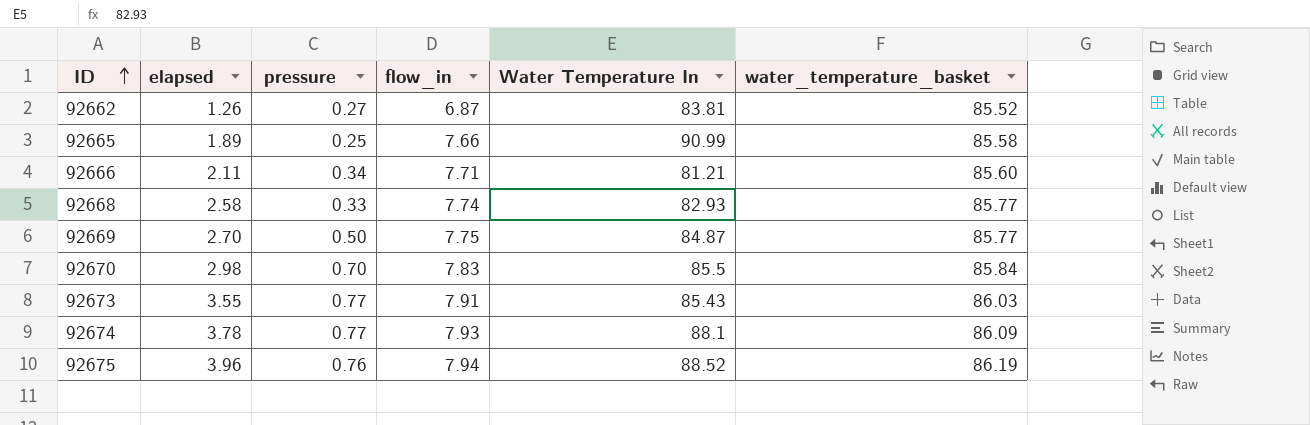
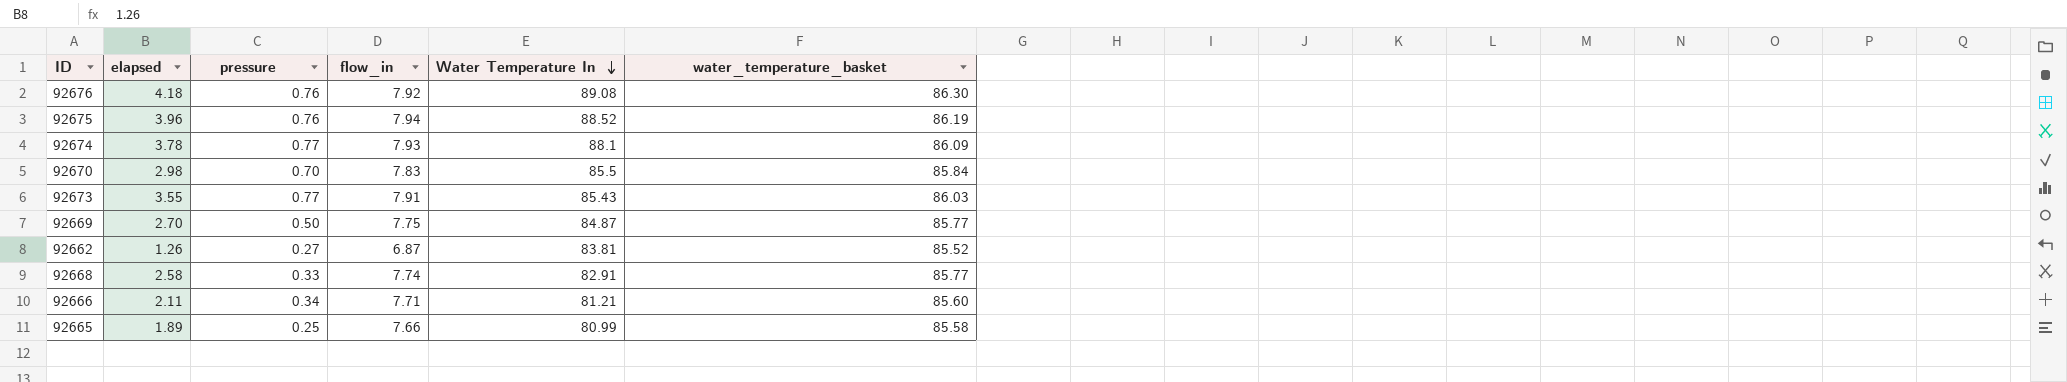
row order: ID ascending -> Water Temperature In descending
row 92676: none -> 4.18 | 0.76 | 7.92 | 89.08 | 86.30
92668 | Water Temperature In: 82.93 -> 82.91
92665 | Water Temperature In: 90.99 -> 80.99

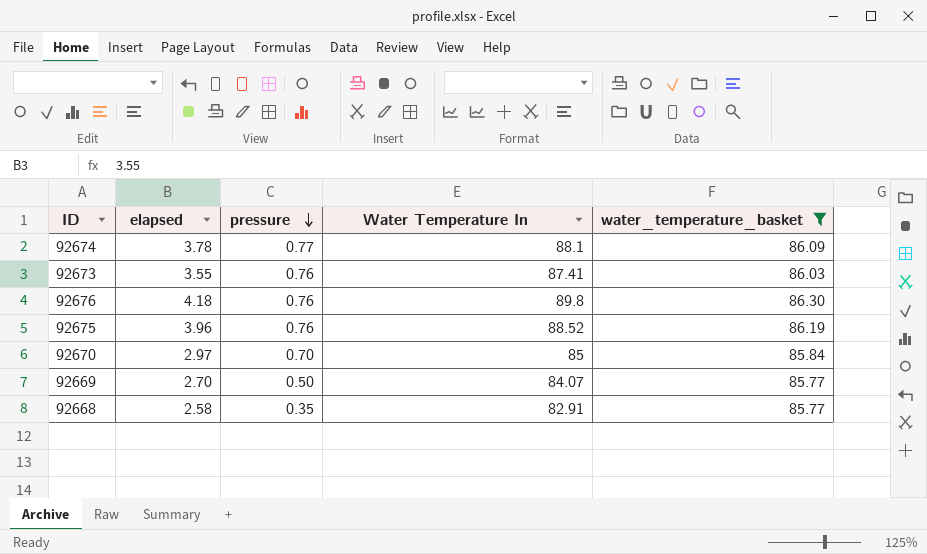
filter: none -> water_temperature_basket >= 85.77
row order: Water Temperature In descending -> pressure descending
column flow_in | position: 4 -> none
92673 | pressure: 0.77 -> 0.76
92673 | Water Temperature In: 85.43 -> 87.41
92676 | Water Temperature In: 89.08 -> 89.8
92670 | elapsed: 2.98 -> 2.97
92670 | Water Temperature In: 85.5 -> 85
92669 | Water Temperature In: 84.87 -> 84.07
92668 | pressure: 0.33 -> 0.35

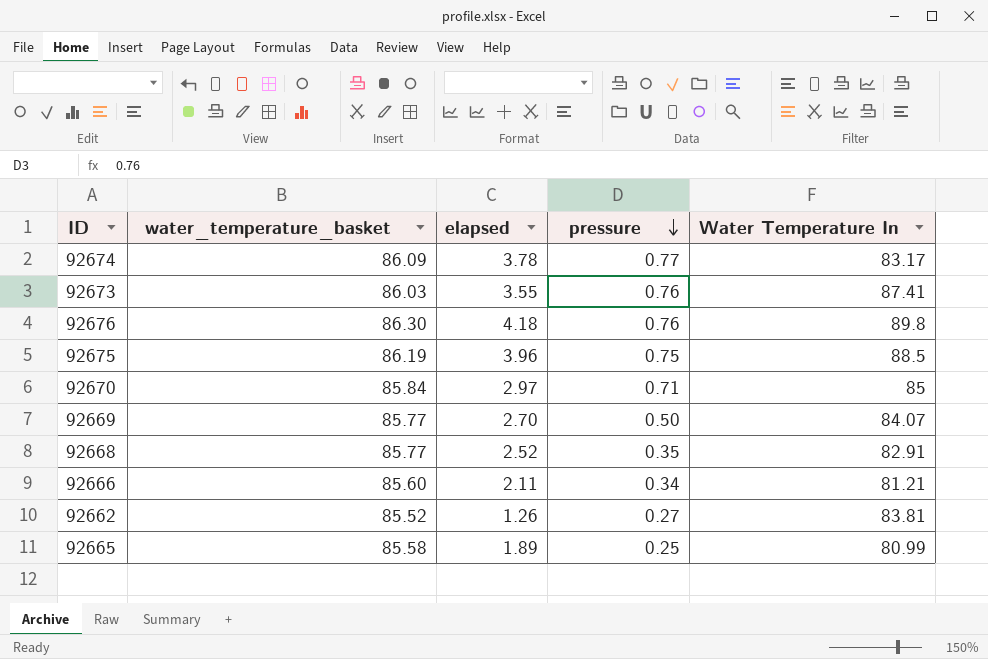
filter: water_temperature_basket >= 85.77 -> none
column water_temperature_basket | position: 5 -> 2
92674 | Water Temperature In: 88.1 -> 83.17
92675 | pressure: 0.76 -> 0.75
92675 | Water Temperature In: 88.52 -> 88.5
92670 | pressure: 0.70 -> 0.71
92668 | elapsed: 2.58 -> 2.52

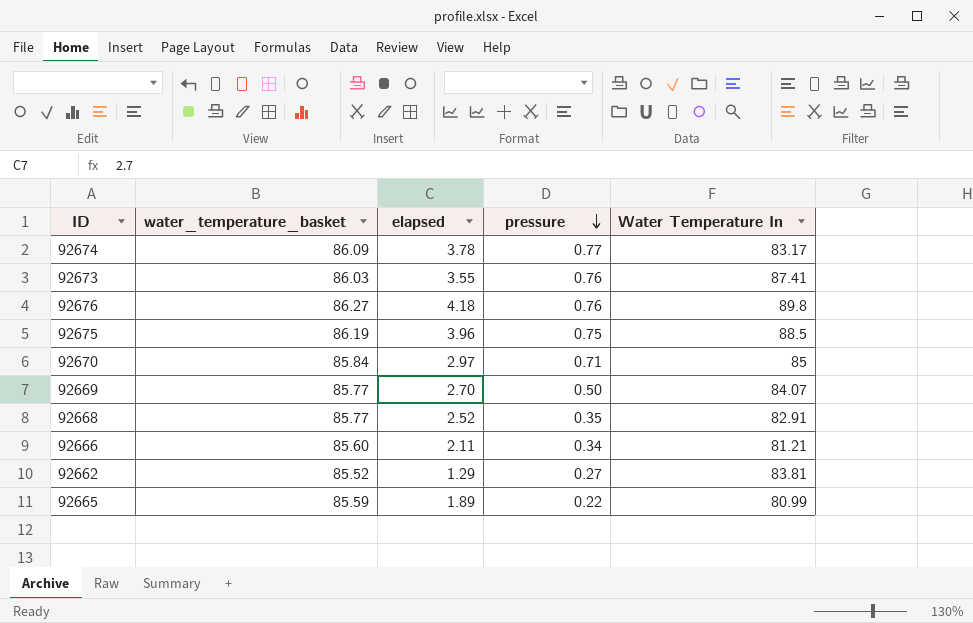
92676 | water_temperature_basket: 86.30 -> 86.27
92662 | elapsed: 1.26 -> 1.29
92665 | water_temperature_basket: 85.58 -> 85.59
92665 | pressure: 0.25 -> 0.22

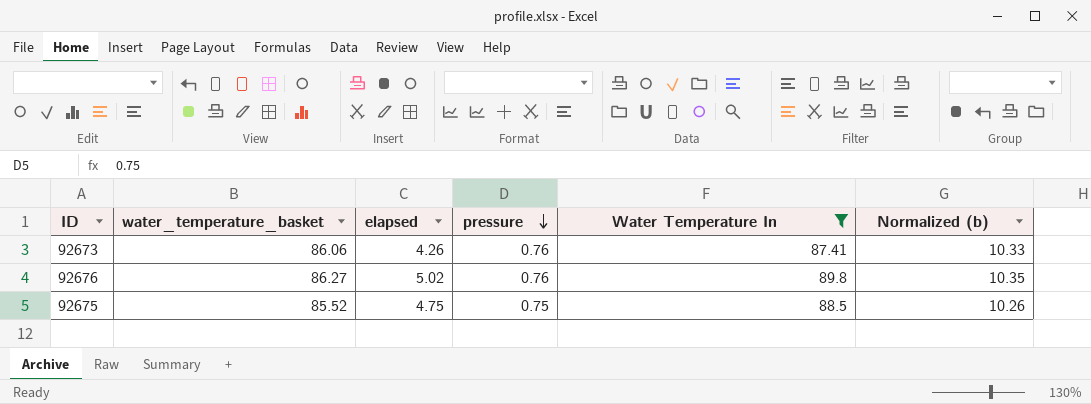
filter: none -> Water Temperature In >= 87.41
column Normalized (b) | formula: none -> [water_temperature_basket] * 0.12
92673 | water_temperature_basket: 86.03 -> 86.06
92673 | elapsed: 3.55 -> 4.26
92676 | elapsed: 4.18 -> 5.02
92675 | water_temperature_basket: 86.19 -> 85.52
92675 | elapsed: 3.96 -> 4.75

